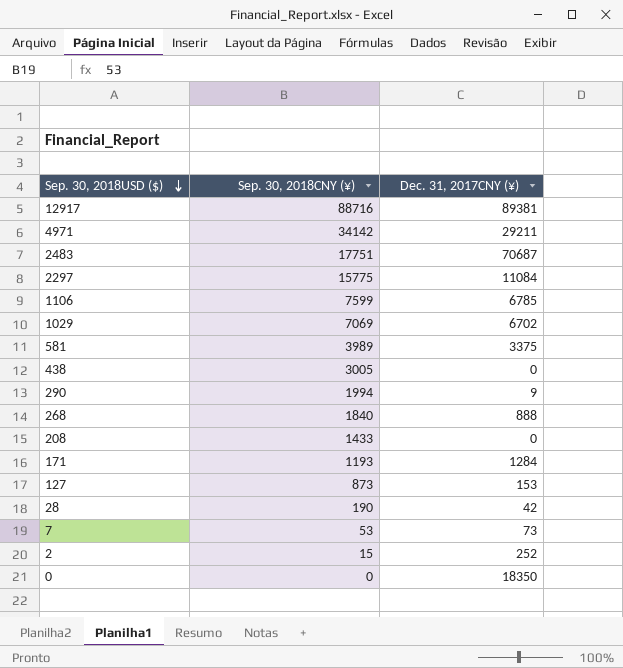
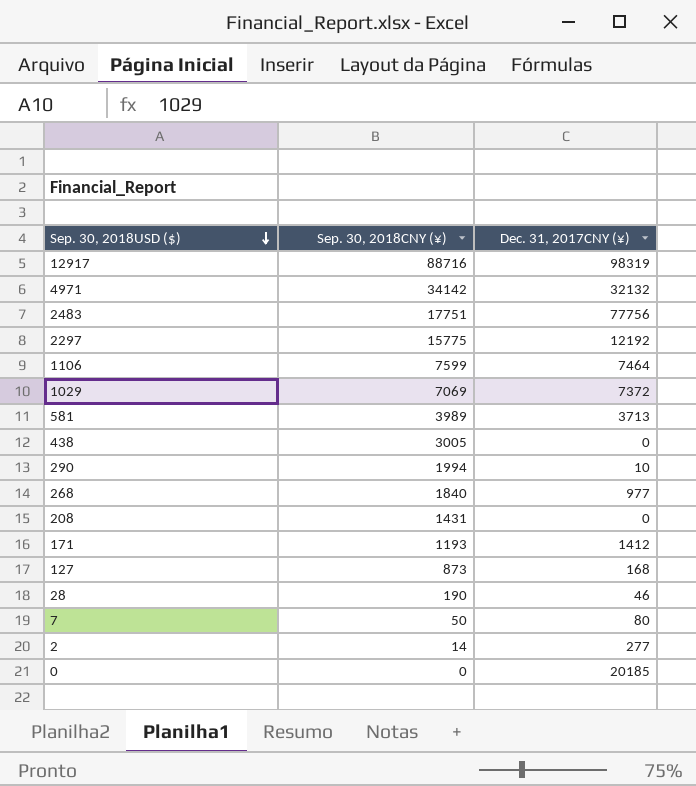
12917 | Dec. 31, 2017CNY (¥): 89381 -> 98319
4971 | Dec. 31, 2017CNY (¥): 29211 -> 32132
2483 | Dec. 31, 2017CNY (¥): 70687 -> 77756
2297 | Dec. 31, 2017CNY (¥): 11084 -> 12192
1106 | Dec. 31, 2017CNY (¥): 6785 -> 7464
1029 | Dec. 31, 2017CNY (¥): 6702 -> 7372
581 | Dec. 31, 2017CNY (¥): 3375 -> 3713
290 | Dec. 31, 2017CNY (¥): 9 -> 10
268 | Dec. 31, 2017CNY (¥): 888 -> 977
208 | Sep. 30, 2018CNY (¥): 1433 -> 1431
171 | Dec. 31, 2017CNY (¥): 1284 -> 1412
127 | Dec. 31, 2017CNY (¥): 153 -> 168
28 | Dec. 31, 2017CNY (¥): 42 -> 46
7 | Sep. 30, 2018CNY (¥): 53 -> 50
7 | Dec. 31, 2017CNY (¥): 73 -> 80
2 | Sep. 30, 2018CNY (¥): 15 -> 14
2 | Dec. 31, 2017CNY (¥): 252 -> 277
0 | Dec. 31, 2017CNY (¥): 18350 -> 20185

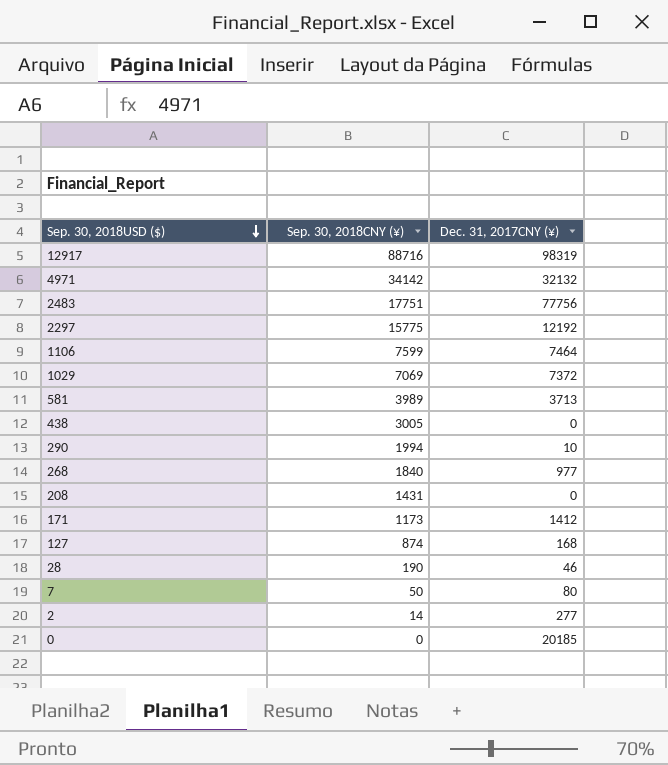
171 | Sep. 30, 2018CNY (¥): 1193 -> 1173
127 | Sep. 30, 2018CNY (¥): 873 -> 874

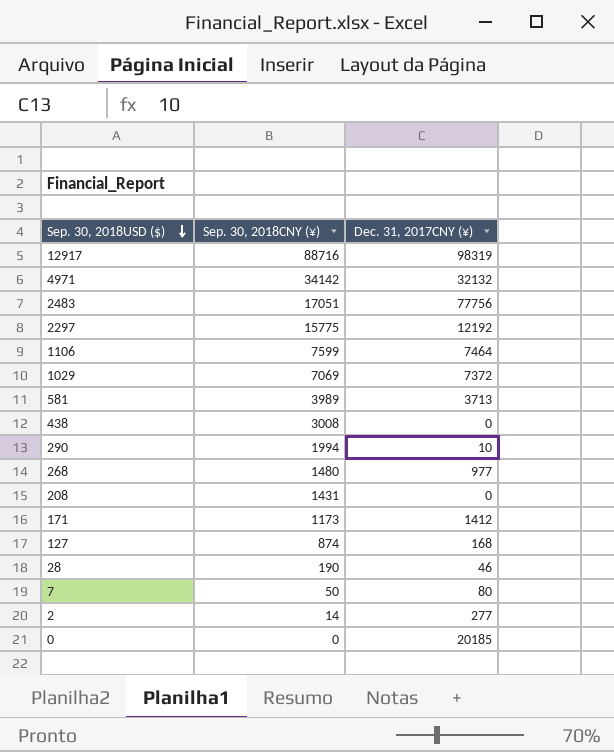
2483 | Sep. 30, 2018CNY (¥): 17751 -> 17051
438 | Sep. 30, 2018CNY (¥): 3005 -> 3008
268 | Sep. 30, 2018CNY (¥): 1840 -> 1480

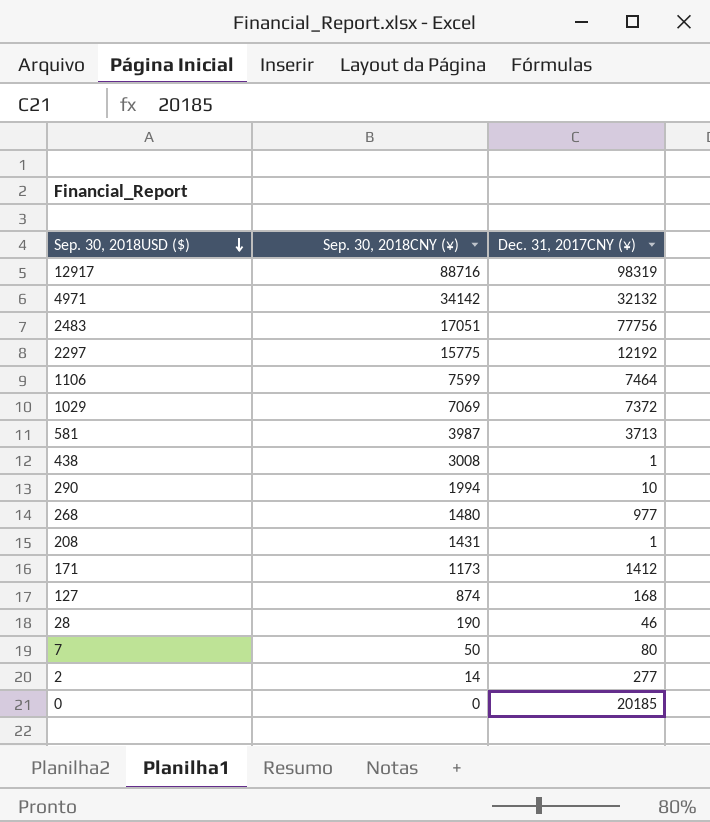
581 | Sep. 30, 2018CNY (¥): 3989 -> 3987
438 | Dec. 31, 2017CNY (¥): 0 -> 1
208 | Dec. 31, 2017CNY (¥): 0 -> 1

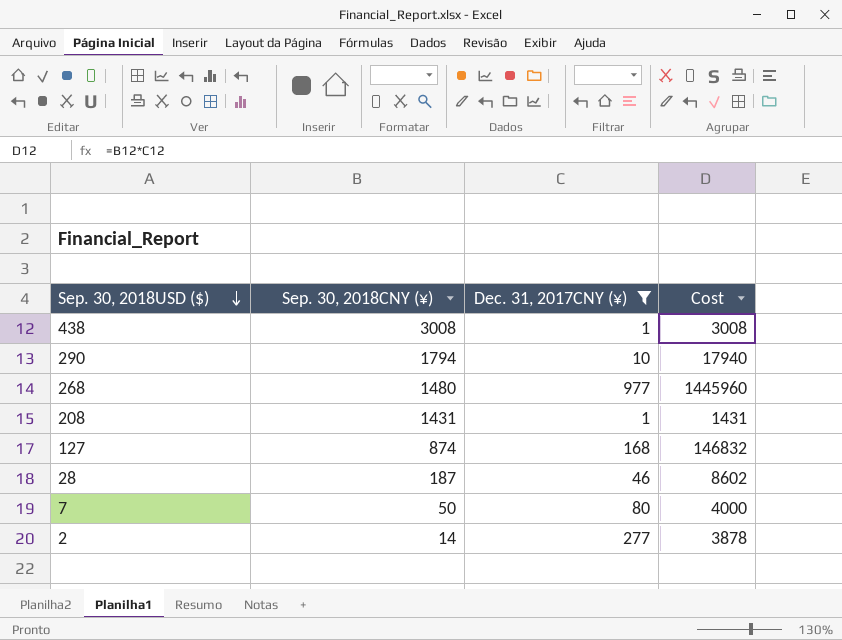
filter: none -> Dec. 31, 2017CNY (¥) <= 977
column Cost | formula: none -> [Sep. 30, 2018CNY (¥)] * [Dec. 31, 2017CNY (¥)]
290 | Sep. 30, 2018CNY (¥): 1994 -> 1794
28 | Sep. 30, 2018CNY (¥): 190 -> 187

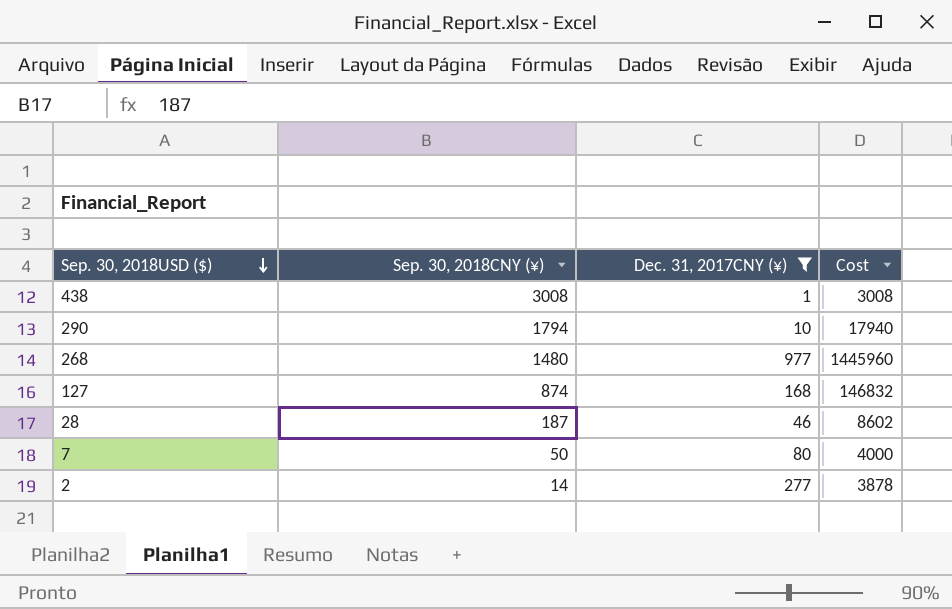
row 208: 1431 | 1 | 1431 -> none

